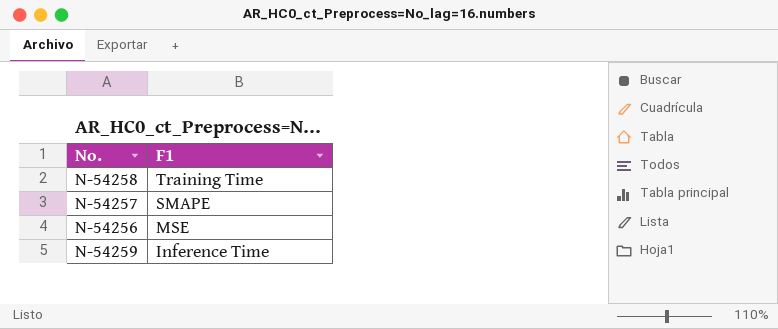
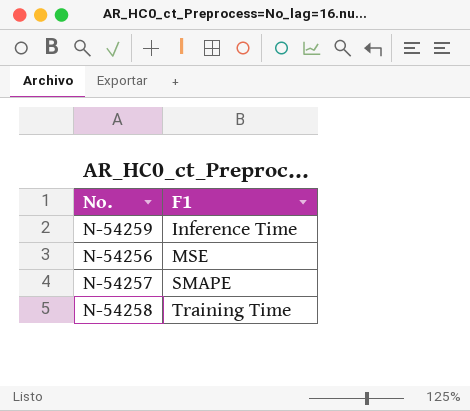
row order: F1 descending -> F1 ascending

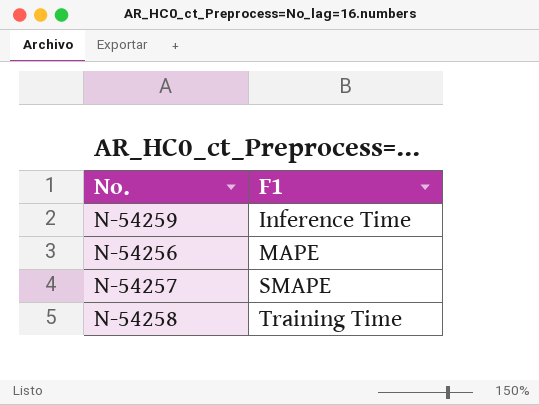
N-54256 | F1: MSE -> MAPE

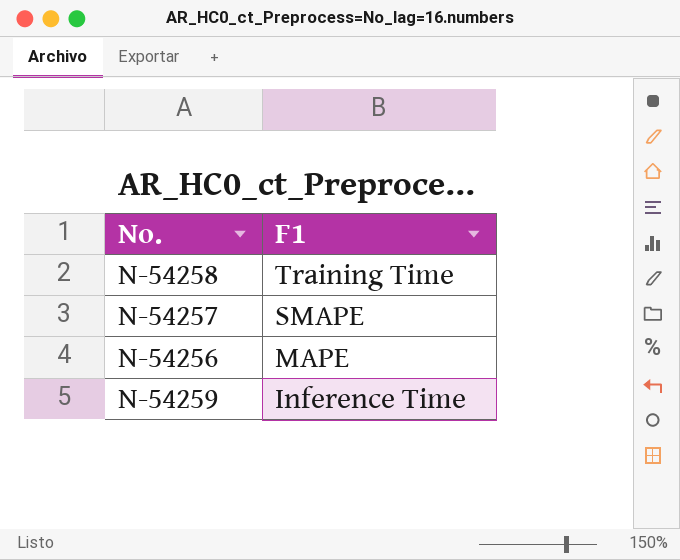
row order: F1 ascending -> F1 descending

